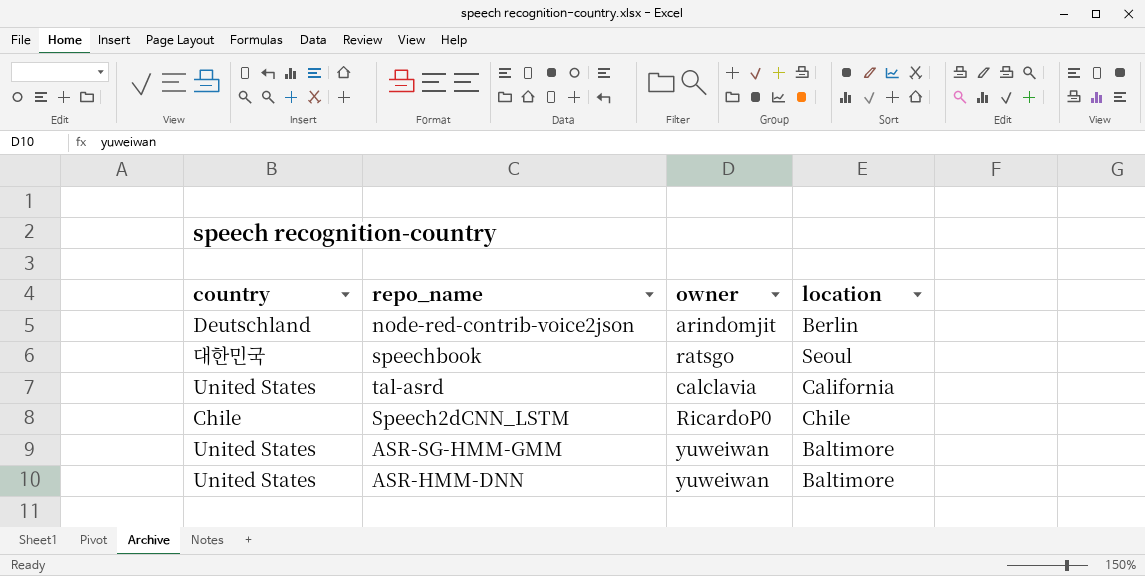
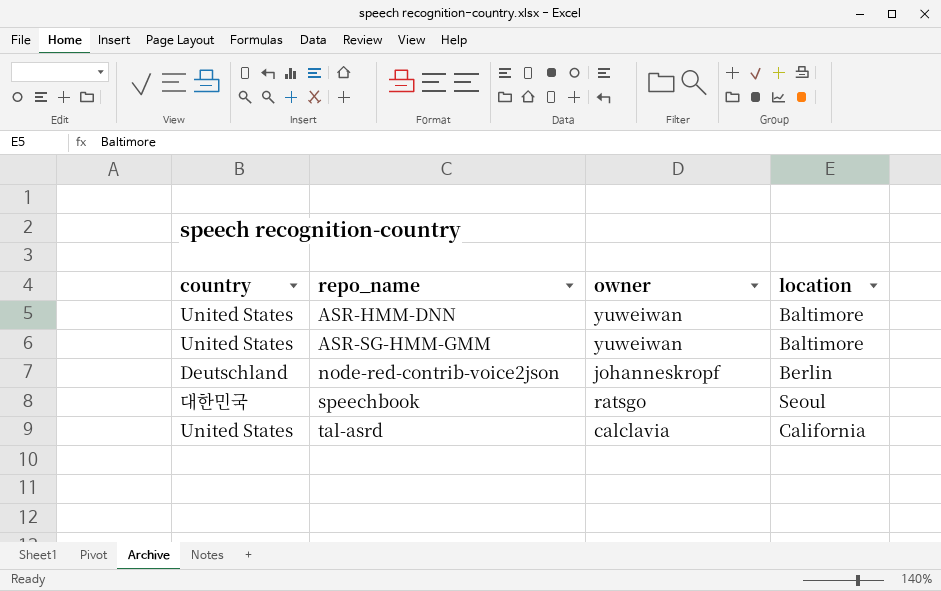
row order: none -> repo_name ascending
row Speech2dCNN_LSTM: Chile | RicardoP0 | Chile -> none
node-red-contrib-voice2json | owner: arindomjit -> johanneskropf

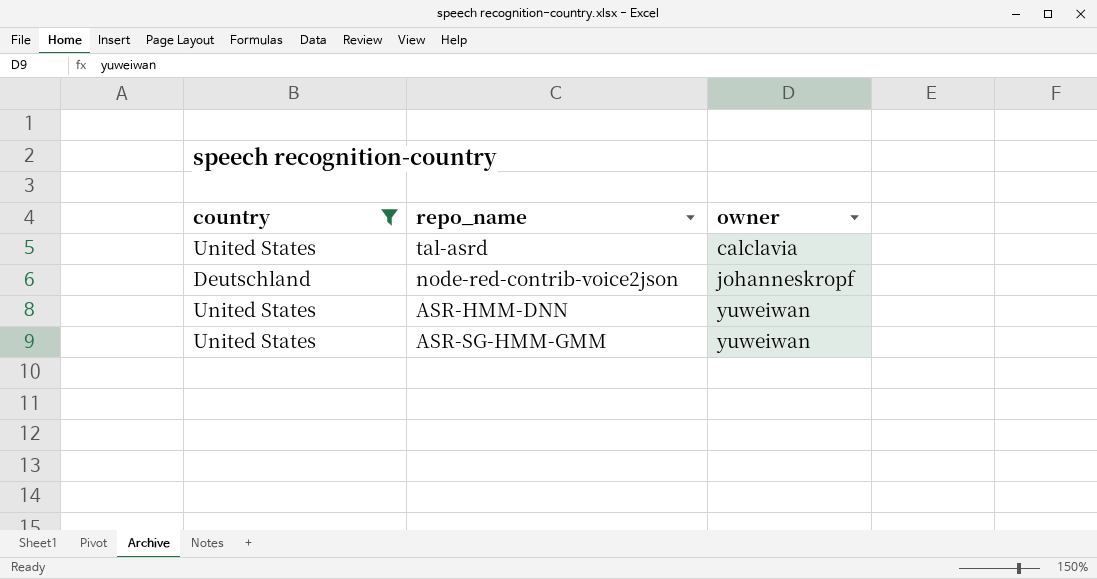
filter: none -> country != 대한민국
row order: repo_name ascending -> owner ascending
column location | position: 4 -> none

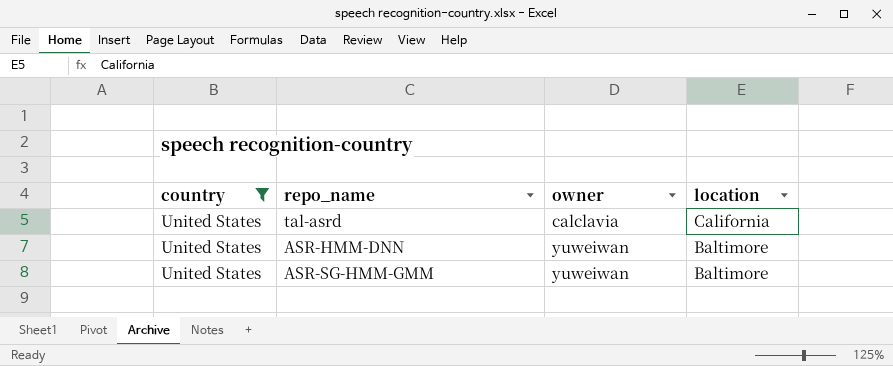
column location | position: none -> 4
row node-red-contrib-voice2json: Deutschland | johanneskropf -> none

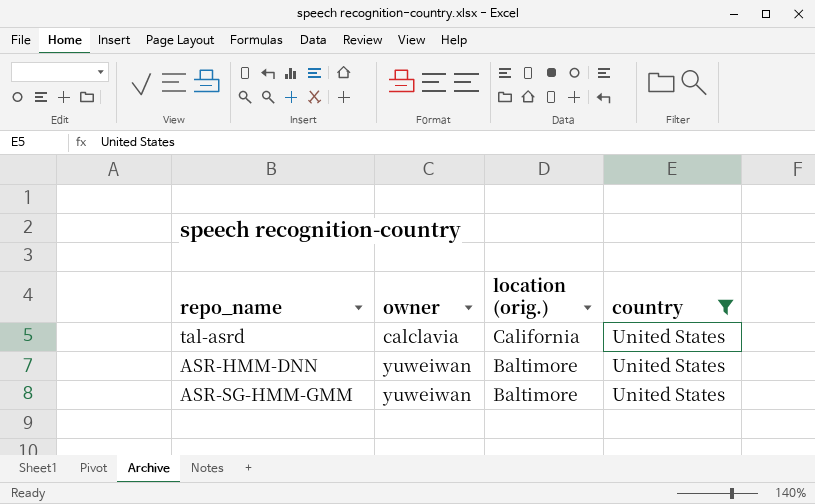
column name: location -> location (orig.)
column country | position: 1 -> 4

